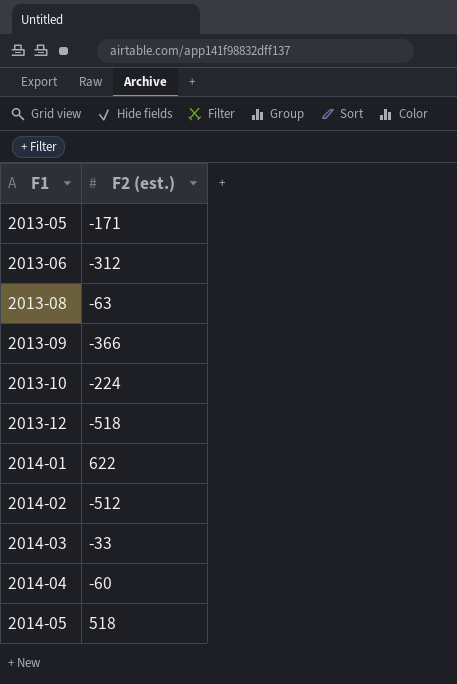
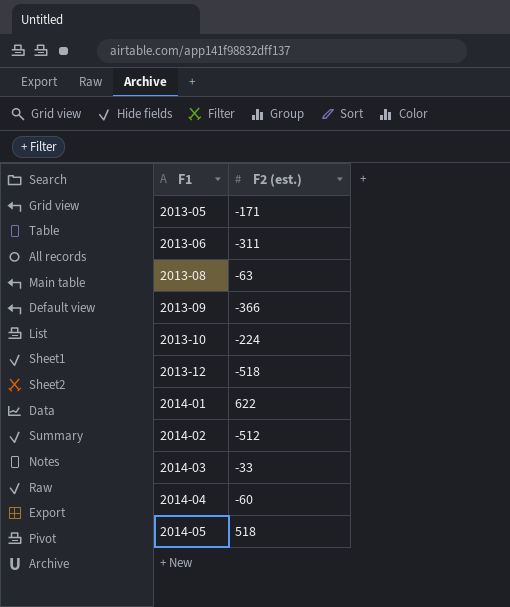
2013-06 | F2 (est.): -312 -> -311

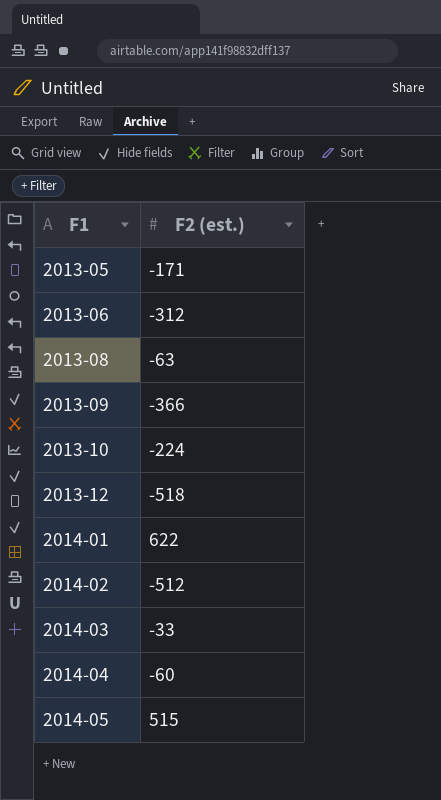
2013-06 | F2 (est.): -311 -> -312
2014-05 | F2 (est.): 518 -> 515

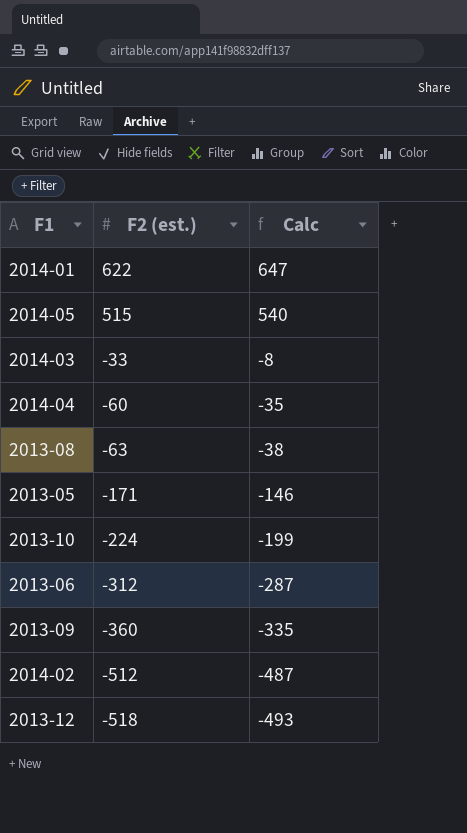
row order: F1 ascending -> F2 (est.) descending
column Calc | formula: none -> [F2 (est.)] + 25
2013-09 | F2 (est.): -366 -> -360

